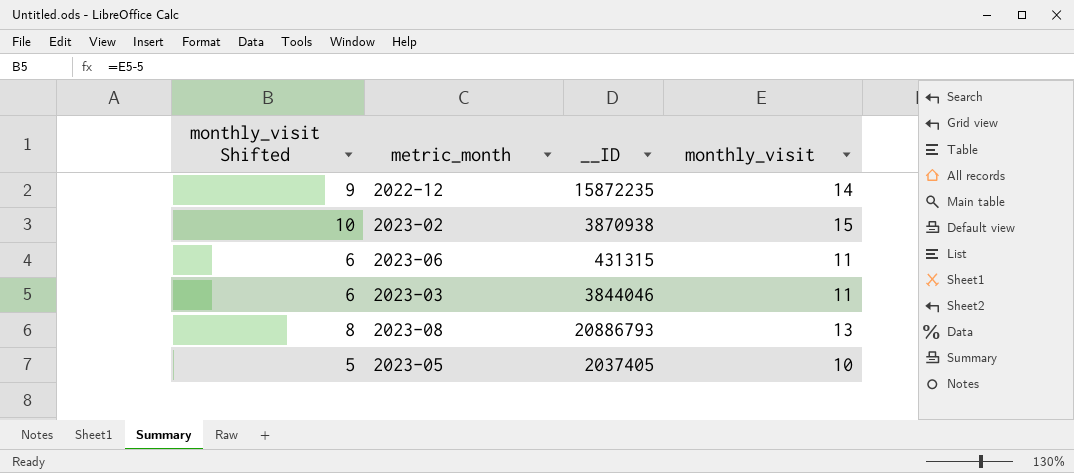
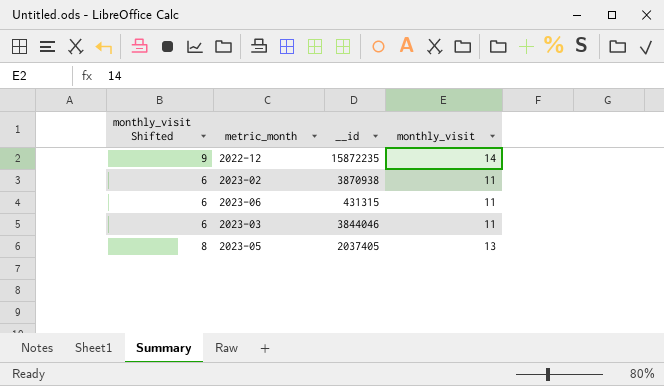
column name: __ID -> __id
row 2023-08: 8 | 20886793 | 13 -> none
2023-02 | monthly_visit Shifted: 10 -> 6
2023-02 | monthly_visit: 15 -> 11
2023-05 | monthly_visit Shifted: 5 -> 8
2023-05 | monthly_visit: 10 -> 13

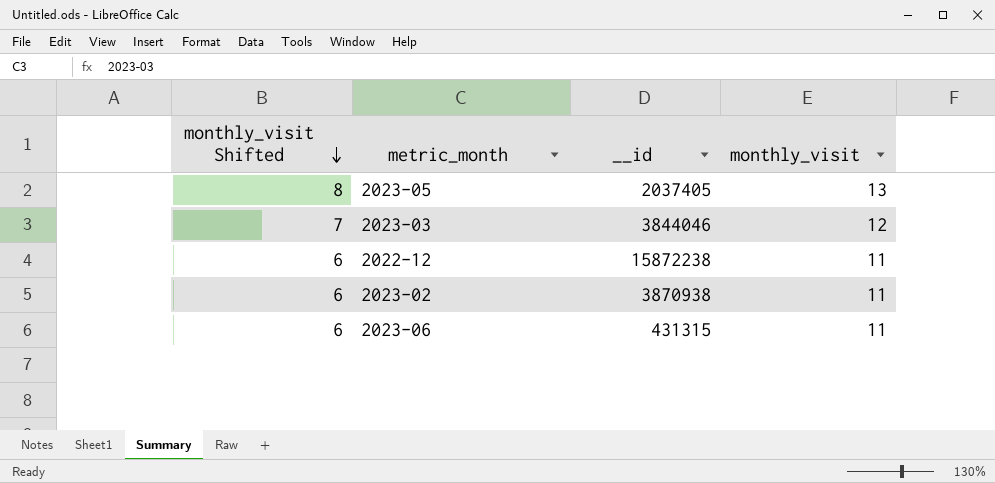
row order: none -> monthly_visit Shifted descending
2023-03 | monthly_visit Shifted: 6 -> 7
2023-03 | monthly_visit: 11 -> 12
2022-12 | monthly_visit Shifted: 9 -> 6
2022-12 | __id: 15872235 -> 15872238
2022-12 | monthly_visit: 14 -> 11

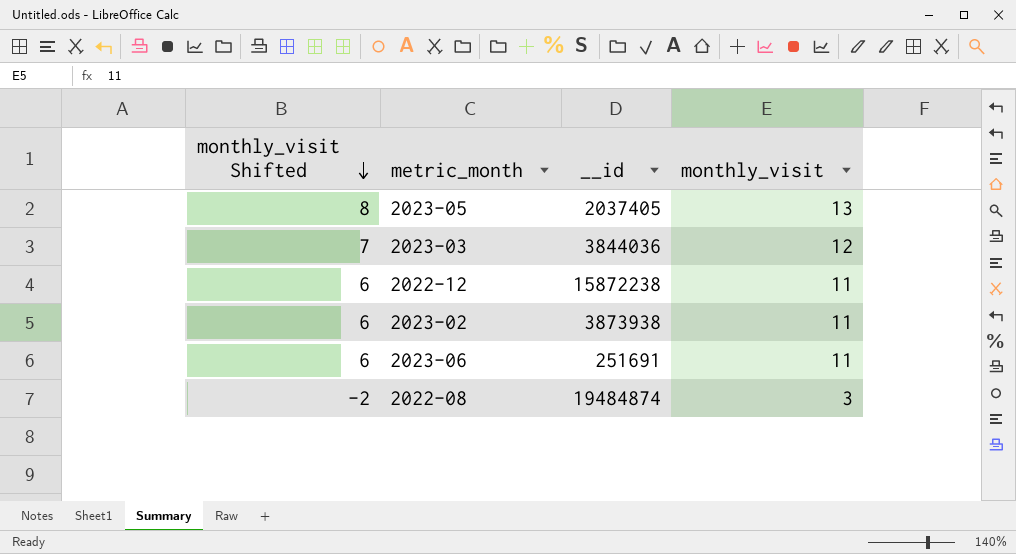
2023-03 | __id: 3844046 -> 3844036
2023-02 | __id: 3870938 -> 3873938
2023-06 | __id: 431315 -> 251691
row 2022-08: none -> -2 | 19484874 | 3

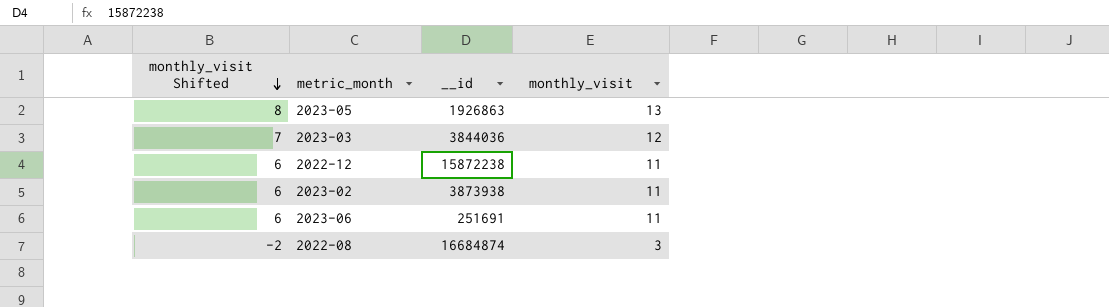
2023-05 | __id: 2037405 -> 1926863
2022-08 | __id: 19484874 -> 16684874

